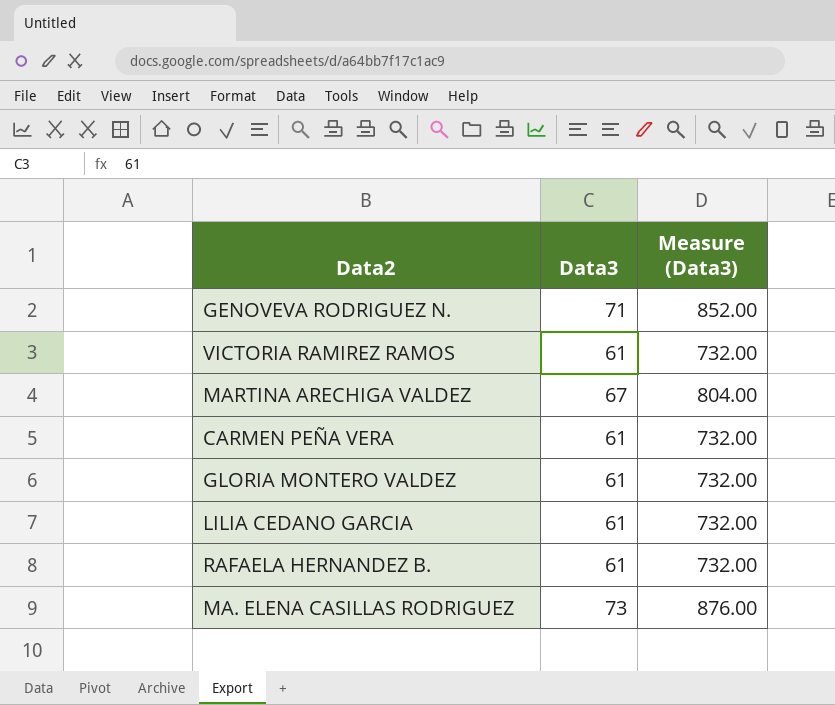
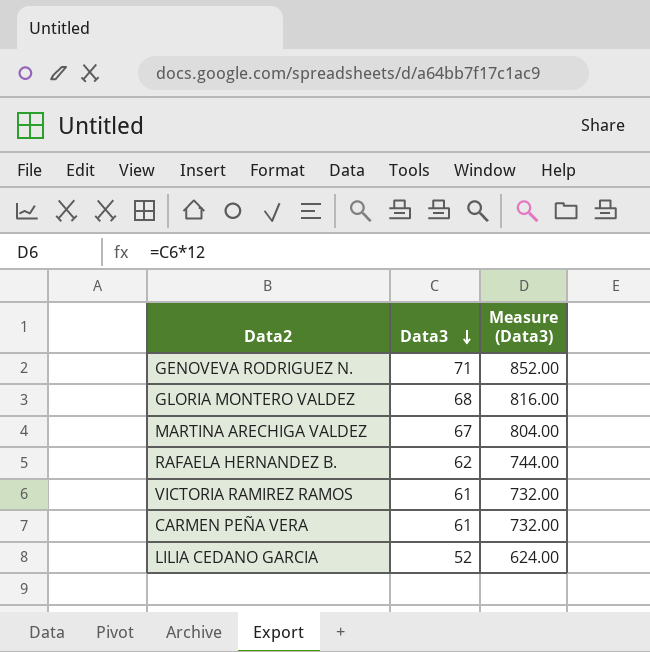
row order: none -> Data3 descending
row MA. ELENA CASILLAS RODRIGUEZ: 73 | 876.00 -> none
GLORIA MONTERO VALDEZ | Data3: 61 -> 68
GLORIA MONTERO VALDEZ | Measure (Data3): 732.00 -> 816.00
RAFAELA HERNANDEZ B. | Data3: 61 -> 62
RAFAELA HERNANDEZ B. | Measure (Data3): 732.00 -> 744.00
LILIA CEDANO GARCIA | Data3: 61 -> 52
LILIA CEDANO GARCIA | Measure (Data3): 732.00 -> 624.00

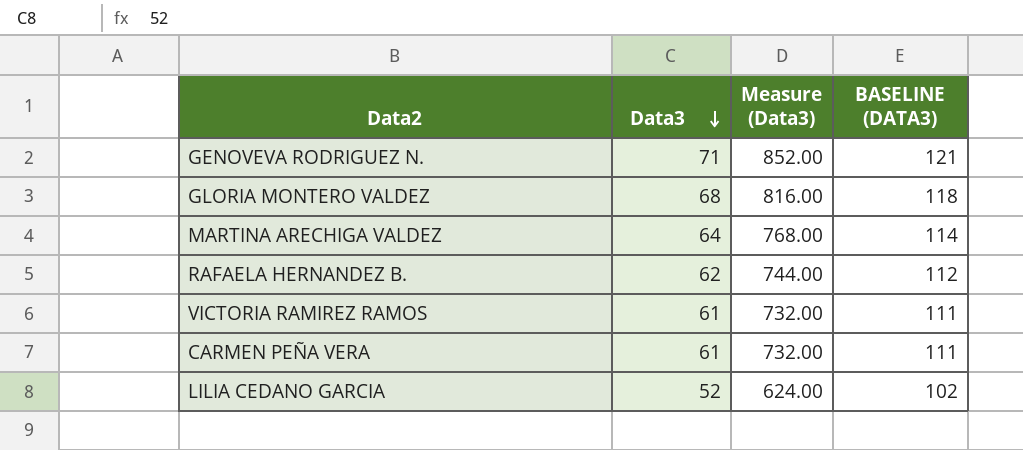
column BASELINE (DATA3) | formula: none -> [Data3] + 50
MARTINA ARECHIGA VALDEZ | Data3: 67 -> 64
MARTINA ARECHIGA VALDEZ | Measure (Data3): 804.00 -> 768.00

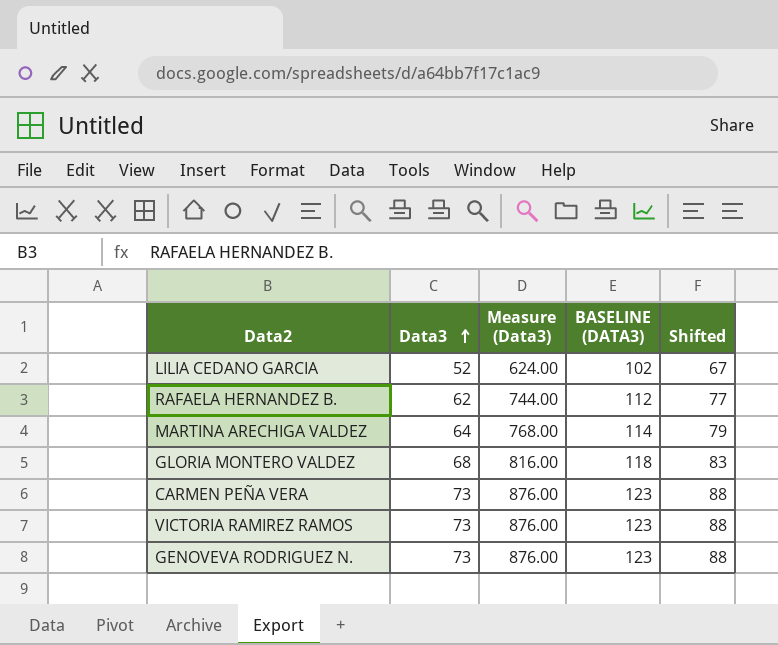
row order: Data3 descending -> Data3 ascending
column Shifted | formula: none -> [Data3] + 15
CARMEN PEÑA VERA | Data3: 61 -> 73
CARMEN PEÑA VERA | Measure (Data3): 732.00 -> 876.00
CARMEN PEÑA VERA | BASELINE (DATA3): 111 -> 123
VICTORIA RAMIREZ RAMOS | Data3: 61 -> 73
VICTORIA RAMIREZ RAMOS | Measure (Data3): 732.00 -> 876.00
VICTORIA RAMIREZ RAMOS | BASELINE (DATA3): 111 -> 123
GENOVEVA RODRIGUEZ N. | Data3: 71 -> 73
GENOVEVA RODRIGUEZ N. | Measure (Data3): 852.00 -> 876.00
GENOVEVA RODRIGUEZ N. | BASELINE (DATA3): 121 -> 123

